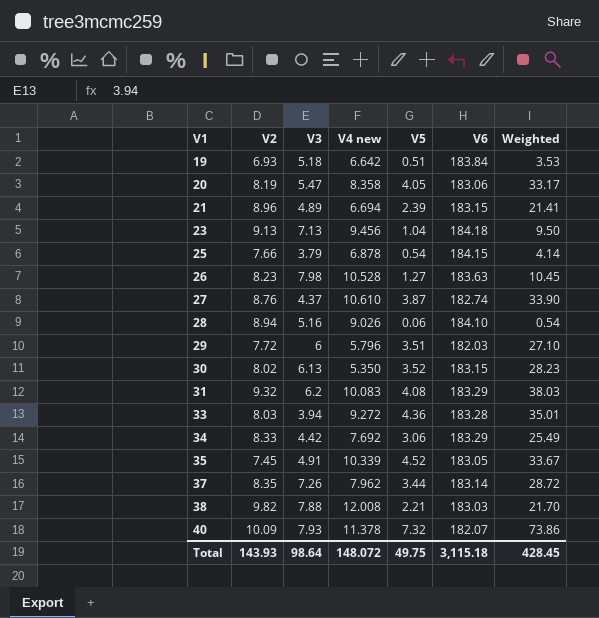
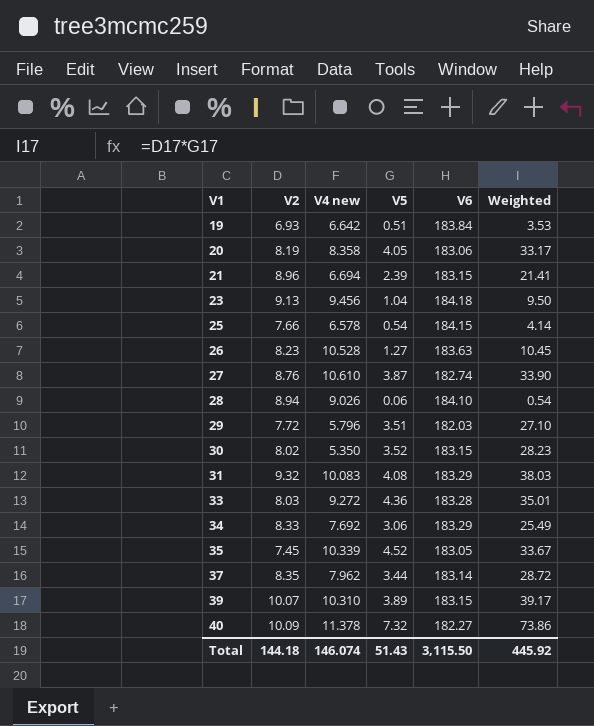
column V3 | position: 3 -> none
row 38: 9.82 | 7.88 | 12.008 | 2.21 | 183.03 | 21.70 -> none
25 | V4 new: 6.878 -> 6.578
row 39: none -> 10.07 | 10.310 | 3.89 | 183.15 | 39.17
40 | V6: 182.07 -> 182.27
Total | V2: 143.93 -> 144.18
Total | V4 new: 148.072 -> 146.074
Total | V5: 49.75 -> 51.43
Total | V6: 3,115.18 -> 3,115.50
Total | Weighted: 428.45 -> 445.92

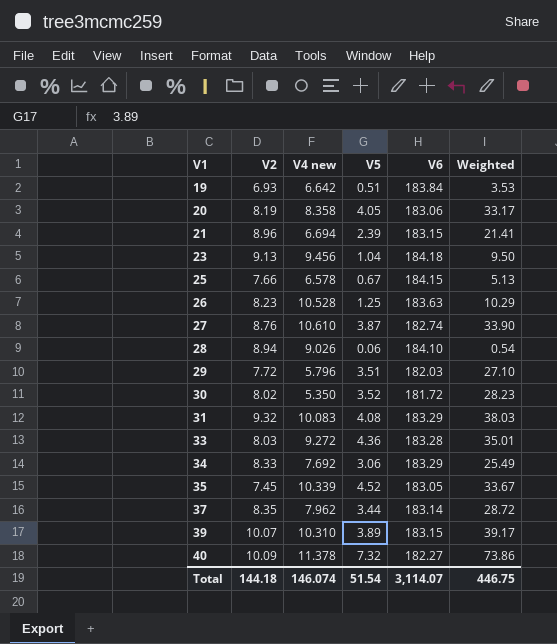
25 | V5: 0.54 -> 0.67
25 | Weighted: 4.14 -> 5.13
26 | V5: 1.27 -> 1.25
26 | Weighted: 10.45 -> 10.29
30 | V6: 183.15 -> 181.72
Total | V5: 51.43 -> 51.54
Total | V6: 3,115.50 -> 3,114.07
Total | Weighted: 445.92 -> 446.75

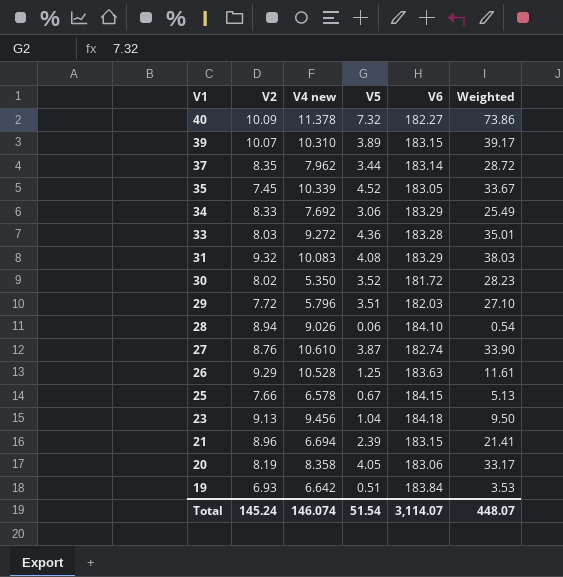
row order: V1 ascending -> V1 descending
26 | V2: 8.23 -> 9.29
26 | Weighted: 10.29 -> 11.61
Total | V2: 144.18 -> 145.24
Total | Weighted: 446.75 -> 448.07

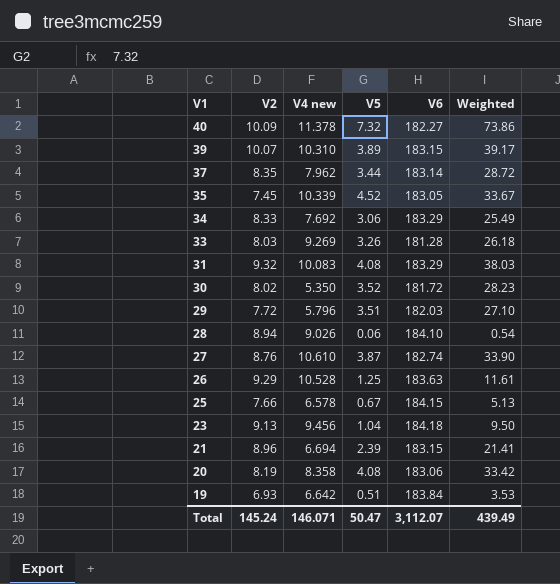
33 | V4 new: 9.272 -> 9.269
33 | V5: 4.36 -> 3.26
33 | V6: 183.28 -> 181.28
33 | Weighted: 35.01 -> 26.18
20 | V5: 4.05 -> 4.08
20 | Weighted: 33.17 -> 33.42
Total | V4 new: 146.074 -> 146.071
Total | V5: 51.54 -> 50.47
Total | V6: 3,114.07 -> 3,112.07
Total | Weighted: 448.07 -> 439.49

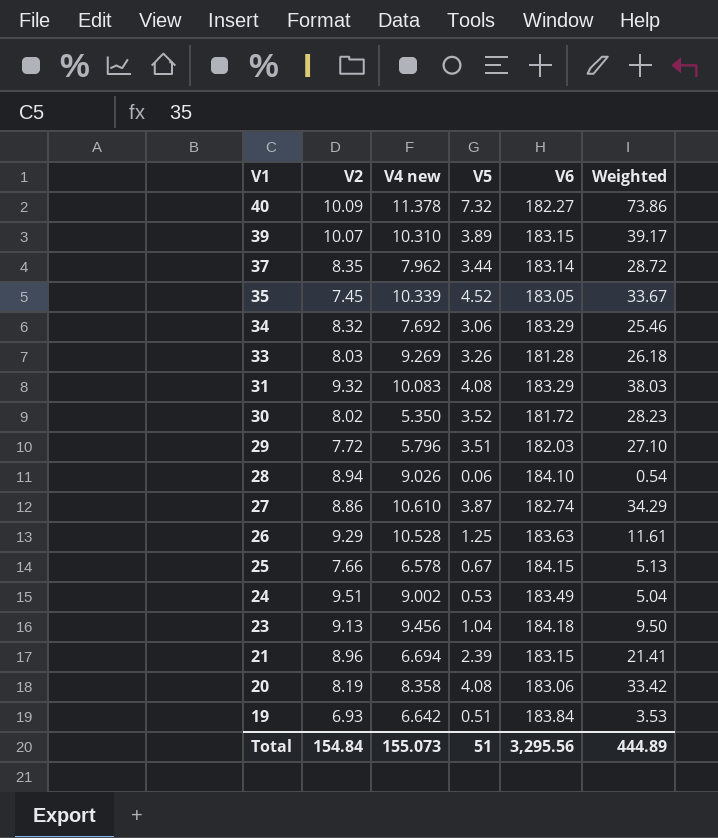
34 | V2: 8.33 -> 8.32
34 | Weighted: 25.49 -> 25.46
27 | V2: 8.76 -> 8.86
27 | Weighted: 33.90 -> 34.29
row 24: none -> 9.51 | 9.002 | 0.53 | 183.49 | 5.04
Total | V2: 145.24 -> 154.84
Total | V4 new: 146.071 -> 155.073
Total | V5: 50.47 -> 51
Total | V6: 3,112.07 -> 3,295.56
Total | Weighted: 439.49 -> 444.89

